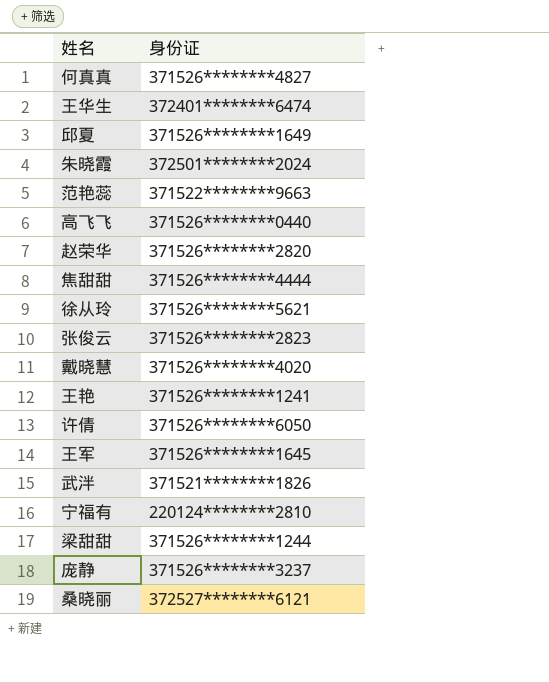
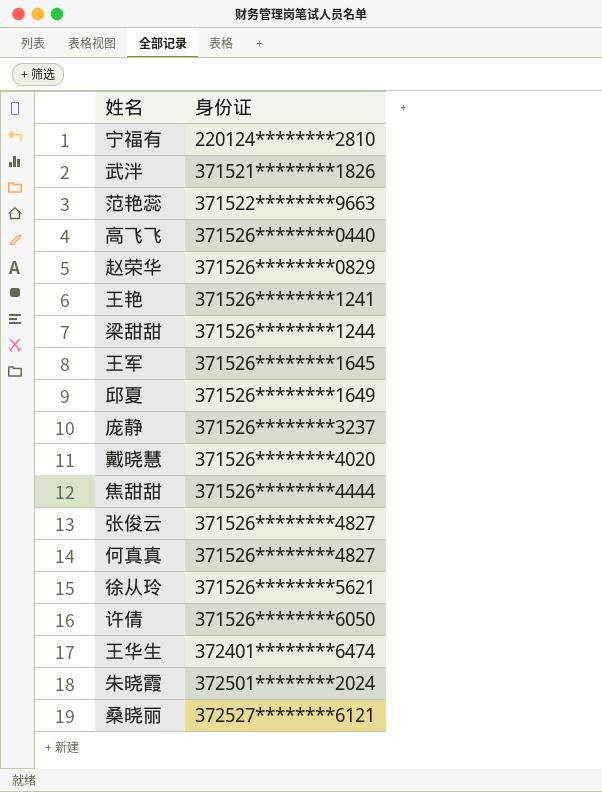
row order: none -> 身份证 ascending
赵荣华 | 身份证: 371526********2820 -> 371526********0829
张俊云 | 身份证: 371526********2823 -> 371526********4827

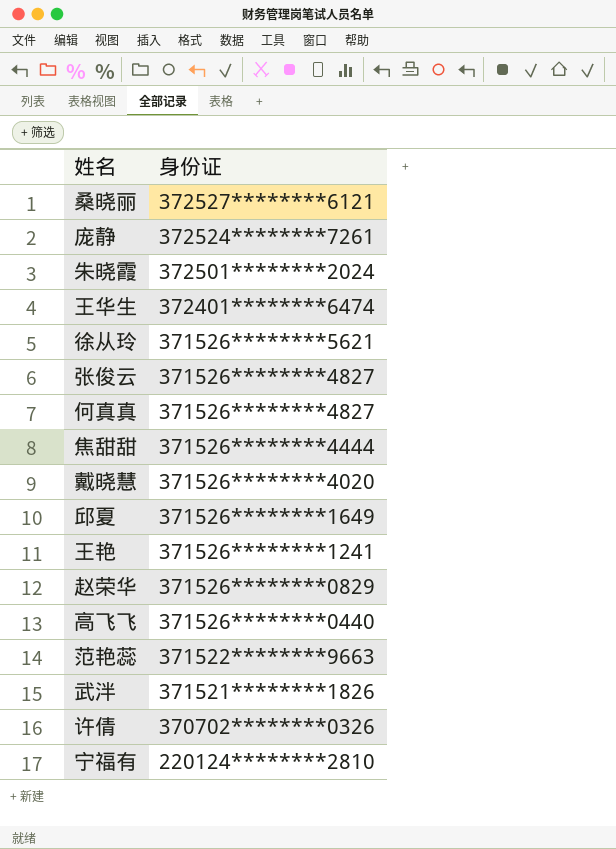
row order: 身份证 ascending -> 身份证 descending
row 梁甜甜: 371526********1244 -> none
row 王军: 371526********1645 -> none
庞静 | 身份证: 371526********3237 -> 372524********7261
许倩 | 身份证: 371526********6050 -> 370702********0326

